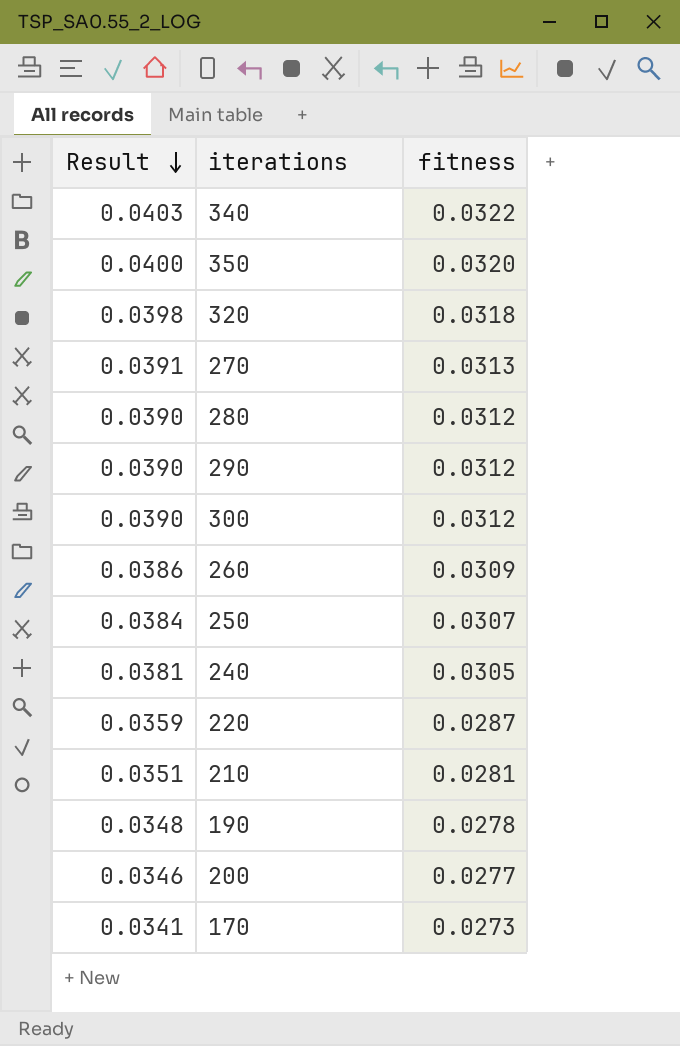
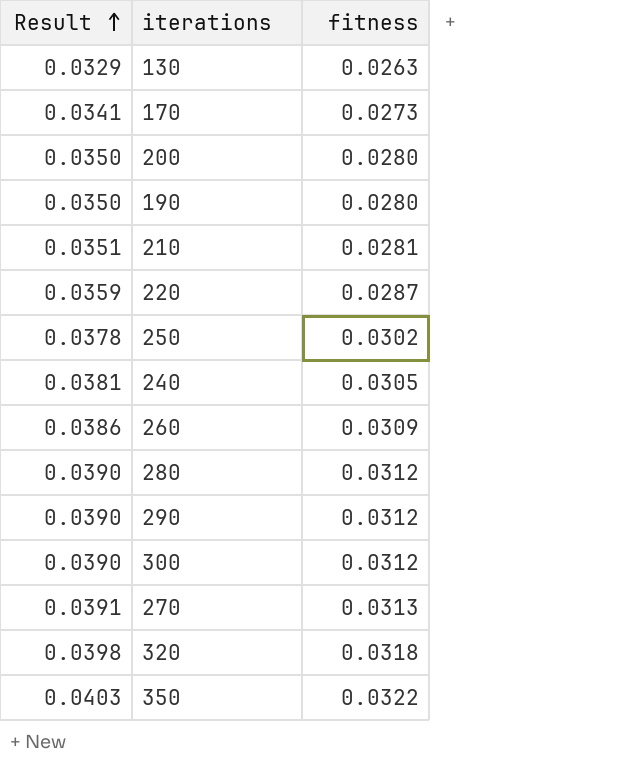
row order: Result descending -> Result ascending
row 340: 0.0403 | 0.0322 -> none
row 130: none -> 0.0329 | 0.0263
200 | Result: 0.0346 -> 0.0350
200 | fitness: 0.0277 -> 0.0280
190 | Result: 0.0348 -> 0.0350
190 | fitness: 0.0278 -> 0.0280
250 | Result: 0.0384 -> 0.0378
250 | fitness: 0.0307 -> 0.0302
350 | Result: 0.0400 -> 0.0403
350 | fitness: 0.0320 -> 0.0322

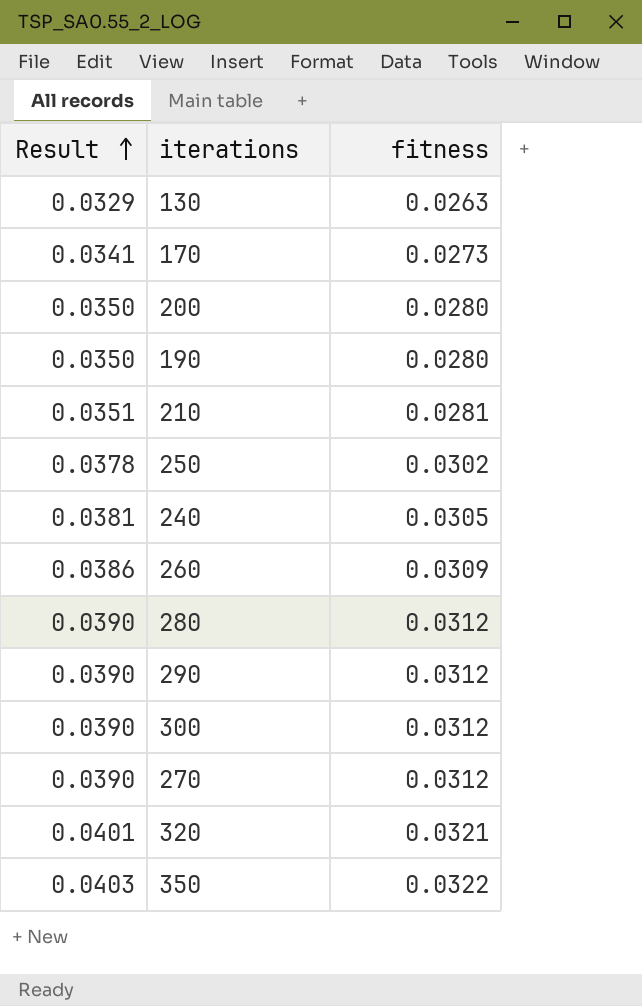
row 220: 0.0359 | 0.0287 -> none
270 | Result: 0.0391 -> 0.0390
270 | fitness: 0.0313 -> 0.0312
320 | Result: 0.0398 -> 0.0401
320 | fitness: 0.0318 -> 0.0321

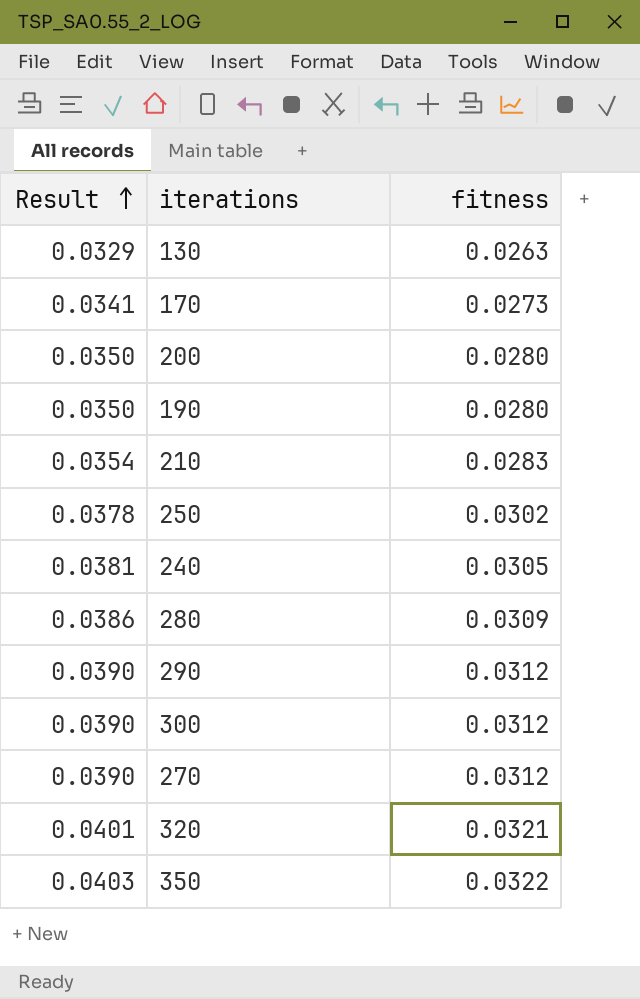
row 260: 0.0386 | 0.0309 -> none
210 | Result: 0.0351 -> 0.0354
210 | fitness: 0.0281 -> 0.0283
280 | Result: 0.0390 -> 0.0386
280 | fitness: 0.0312 -> 0.0309

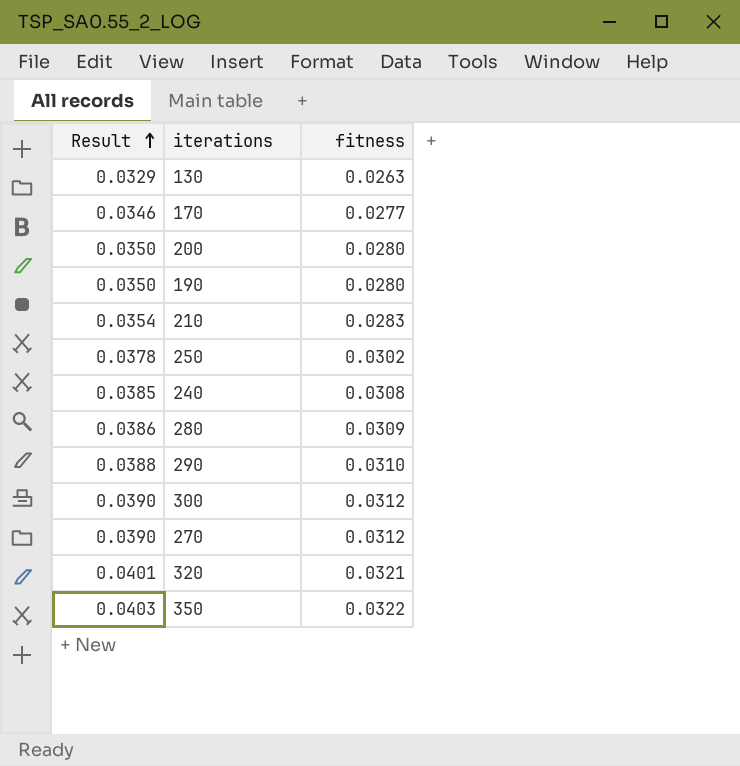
170 | Result: 0.0341 -> 0.0346
170 | fitness: 0.0273 -> 0.0277
240 | Result: 0.0381 -> 0.0385
240 | fitness: 0.0305 -> 0.0308
290 | Result: 0.0390 -> 0.0388
290 | fitness: 0.0312 -> 0.0310

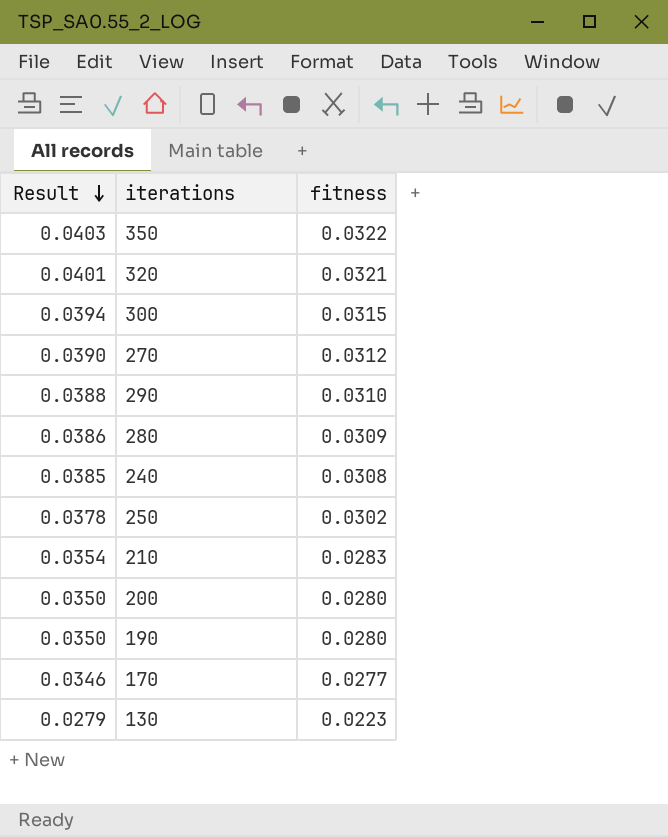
row order: Result ascending -> Result descending
300 | Result: 0.0390 -> 0.0394
300 | fitness: 0.0312 -> 0.0315
130 | Result: 0.0329 -> 0.0279
130 | fitness: 0.0263 -> 0.0223

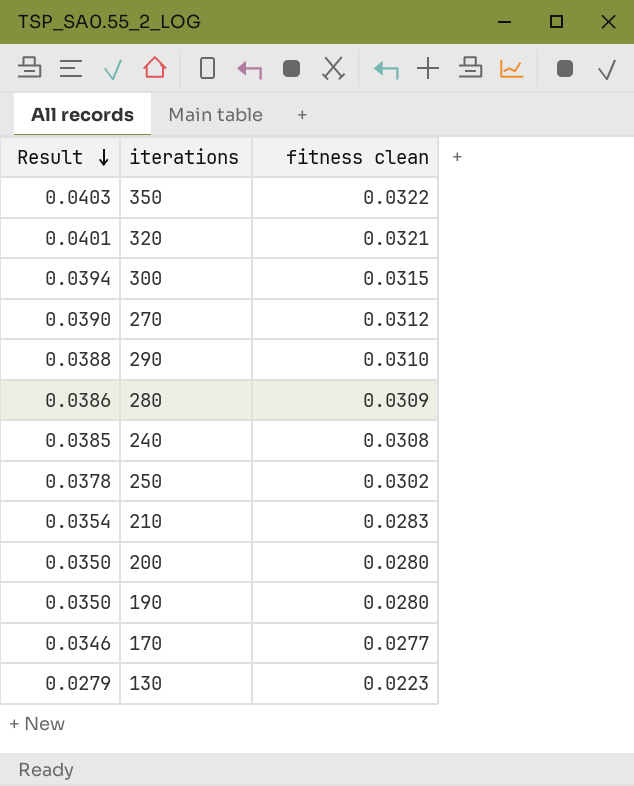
column name: fitness -> fitness clean

